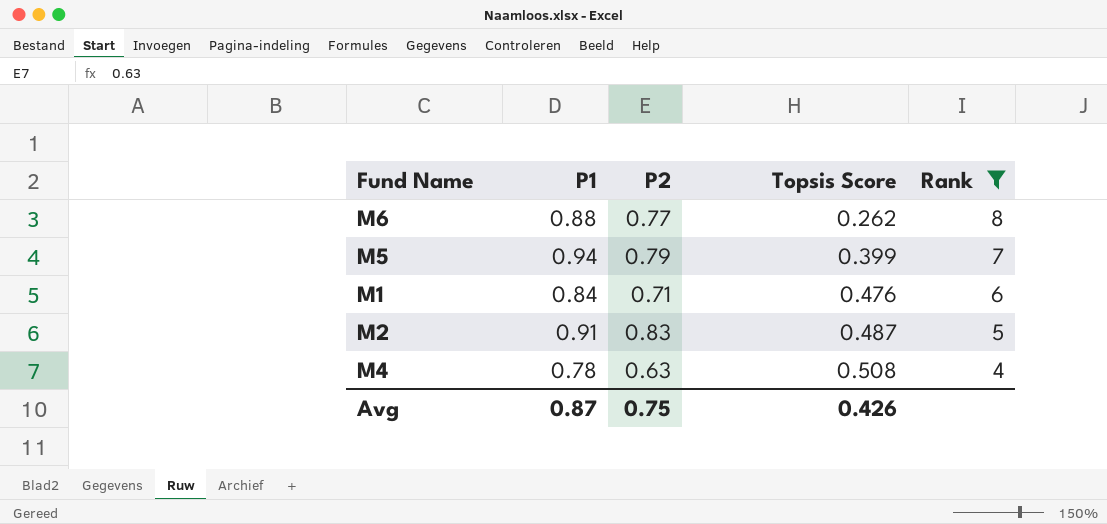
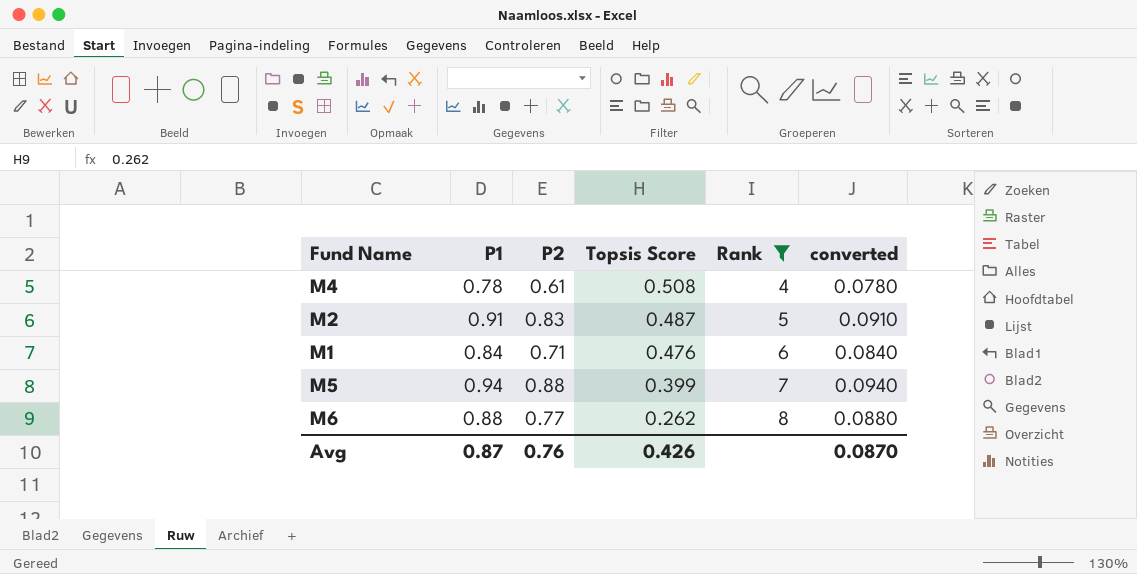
row order: Topsis Score ascending -> Topsis Score descending
column converted | formula: none -> [P1] * 0.1
M4 | P2: 0.63 -> 0.61
M5 | P2: 0.79 -> 0.88
Avg | P2: 0.75 -> 0.76

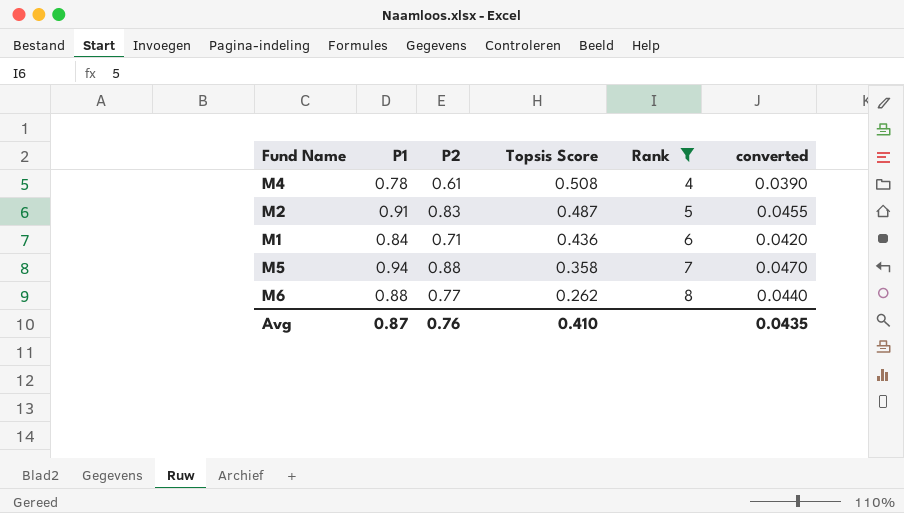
column converted | formula: [P1] * 0.1 -> [P1] * 0.05
M1 | Topsis Score: 0.476 -> 0.436
M5 | Topsis Score: 0.399 -> 0.358
Avg | Topsis Score: 0.426 -> 0.410
Avg | converted: 0.0870 -> 0.0435

